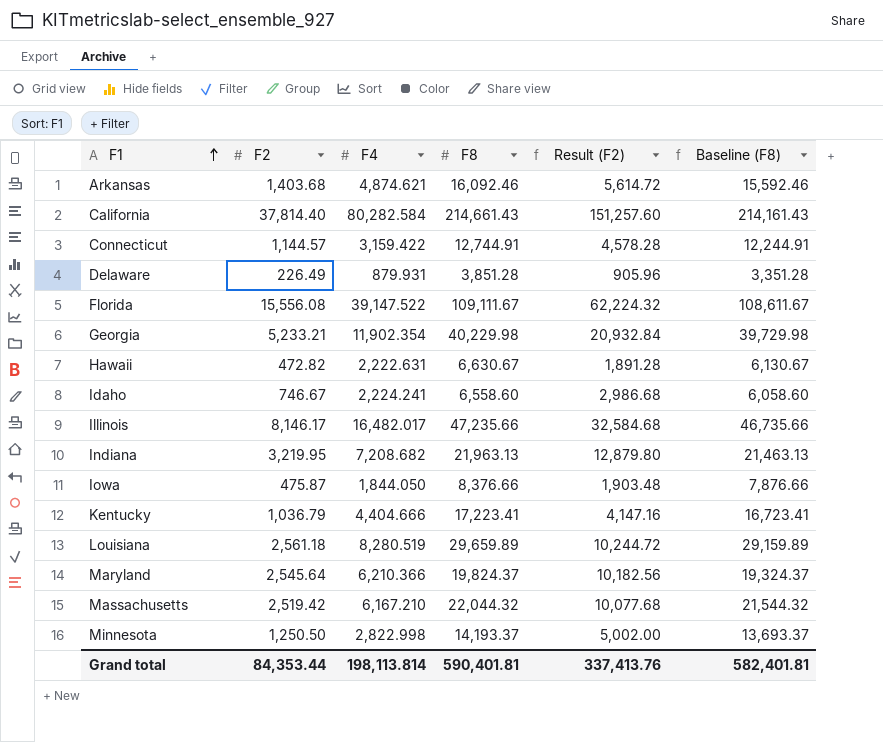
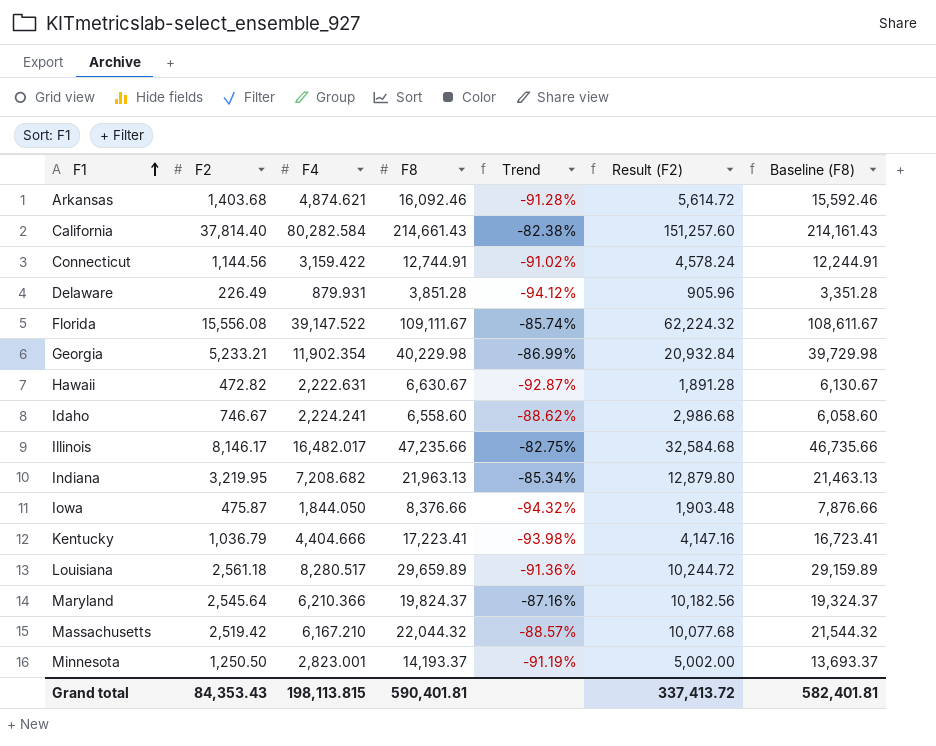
column Trend | formula: none -> ([F2] - [F8]) / [F8]
Connecticut | F2: 1,144.57 -> 1,144.56
Connecticut | Result (F2): 4,578.28 -> 4,578.24
Louisiana | F4: 8,280.519 -> 8,280.517
Minnesota | F4: 2,822.998 -> 2,823.001
Grand total | F2: 84,353.44 -> 84,353.43
Grand total | F4: 198,113.814 -> 198,113.815
Grand total | Result (F2): 337,413.76 -> 337,413.72

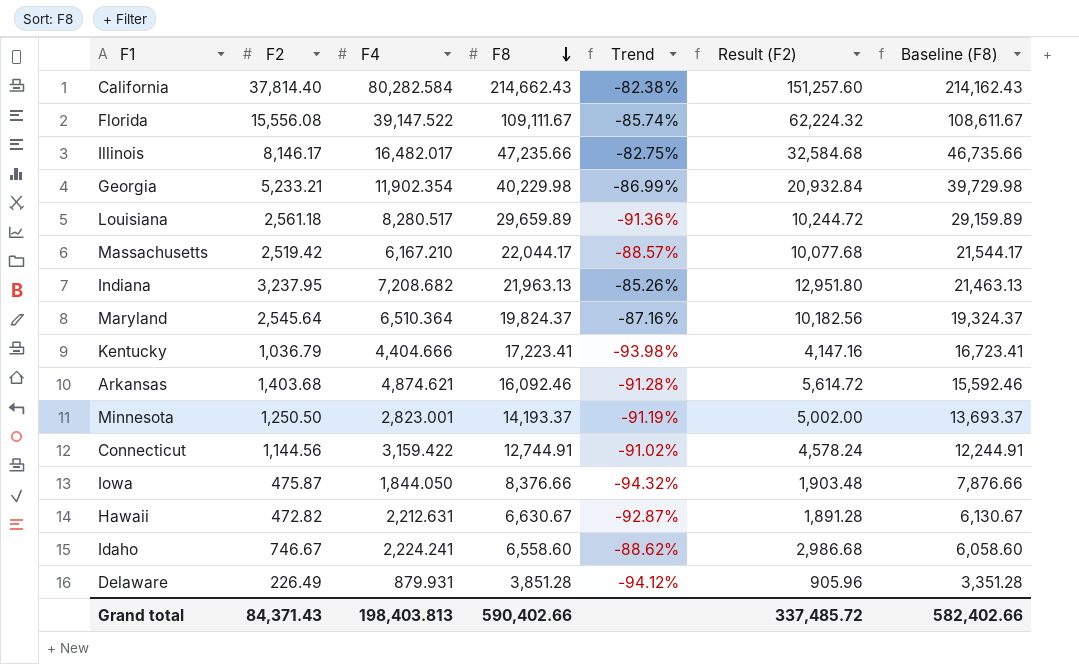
row order: F1 ascending -> F8 descending
California | F8: 214,661.43 -> 214,662.43
California | Baseline (F8): 214,161.43 -> 214,162.43
Massachusetts | F8: 22,044.32 -> 22,044.17
Massachusetts | Baseline (F8): 21,544.32 -> 21,544.17
Indiana | F2: 3,219.95 -> 3,237.95
Indiana | Trend: -85.34% -> -85.26%
Indiana | Result (F2): 12,879.80 -> 12,951.80
Maryland | F4: 6,210.366 -> 6,510.364
Hawaii | F4: 2,222.631 -> 2,212.631
Grand total | F2: 84,353.43 -> 84,371.43
Grand total | F4: 198,113.815 -> 198,403.813
Grand total | F8: 590,401.81 -> 590,402.66
Grand total | Result (F2): 337,413.72 -> 337,485.72
Grand total | Baseline (F8): 582,401.81 -> 582,402.66

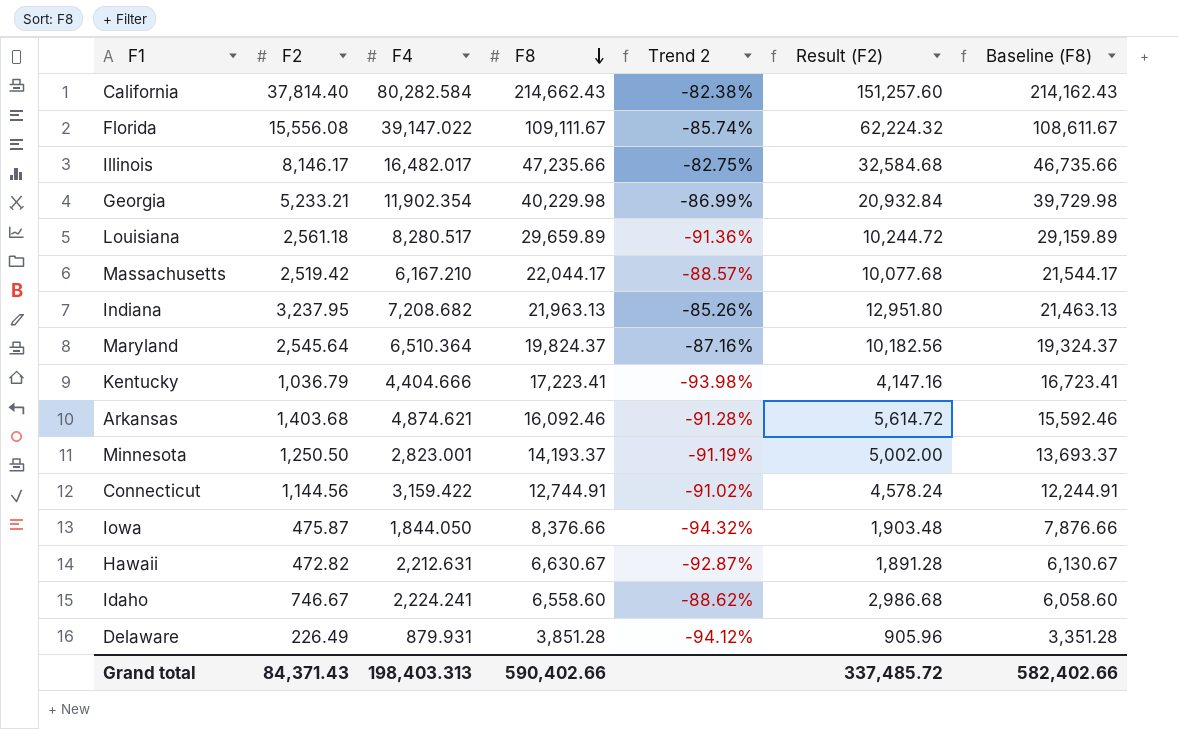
column name: Trend -> Trend 2
Florida | F4: 39,147.522 -> 39,147.022
Grand total | F4: 198,403.813 -> 198,403.313

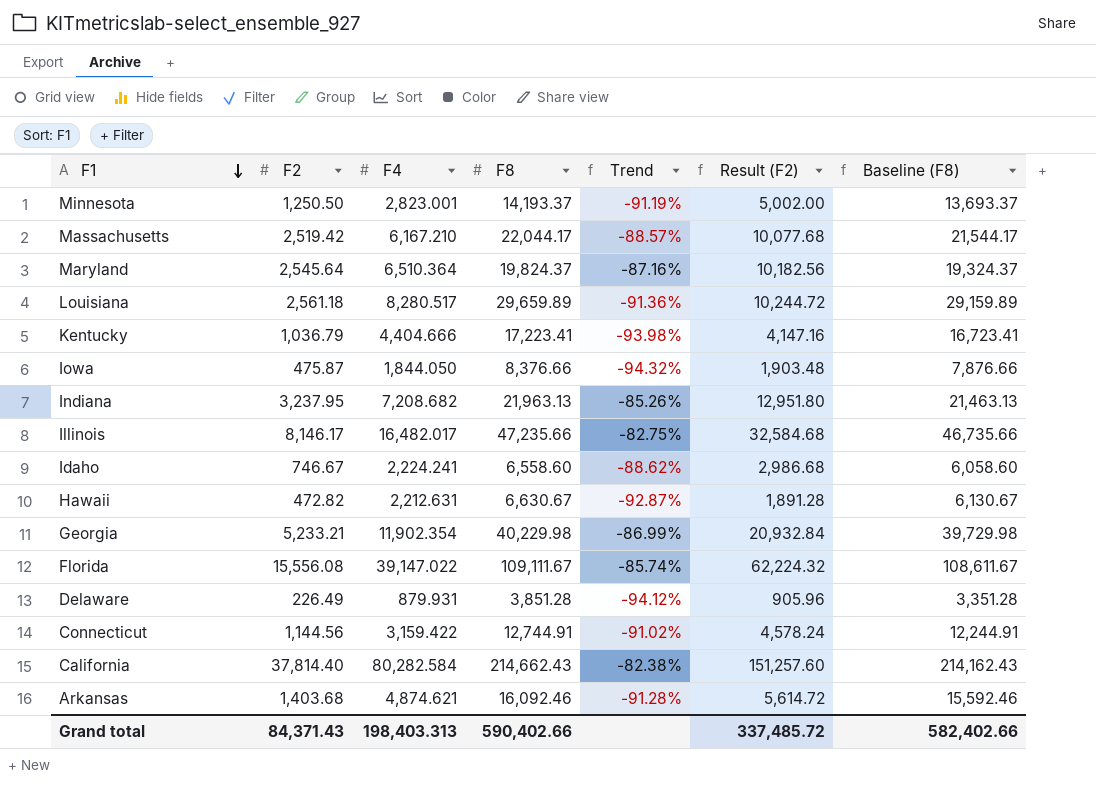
row order: F8 descending -> F1 descending
column name: Trend 2 -> Trend

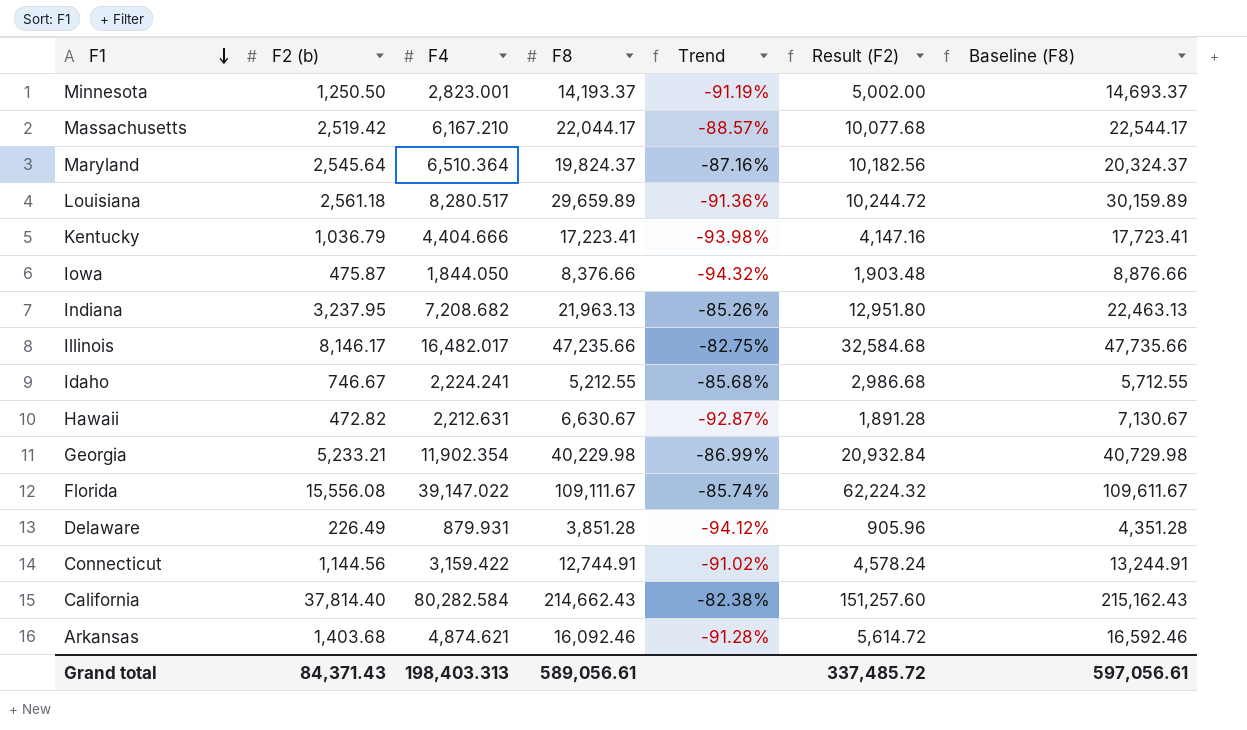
column name: F2 -> F2 (b)
column Baseline (F8) | formula: [F8] - 500 -> [F8] + 500
Idaho | F8: 6,558.60 -> 5,212.55
Idaho | Trend: -88.62% -> -85.68%
Grand total | F8: 590,402.66 -> 589,056.61
Grand total | Baseline (F8): 582,402.66 -> 597,056.61

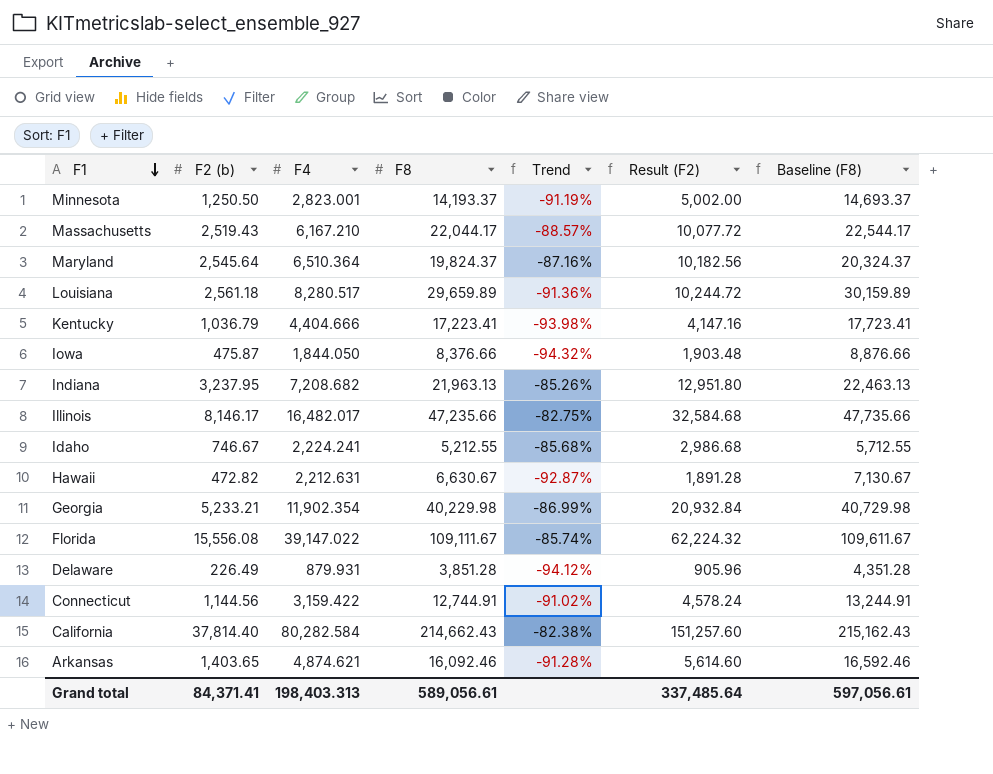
Massachusetts | F2 (b): 2,519.42 -> 2,519.43
Massachusetts | Result (F2): 10,077.68 -> 10,077.72
Arkansas | F2 (b): 1,403.68 -> 1,403.65
Arkansas | Result (F2): 5,614.72 -> 5,614.60
Grand total | F2 (b): 84,371.43 -> 84,371.41
Grand total | Result (F2): 337,485.72 -> 337,485.64

